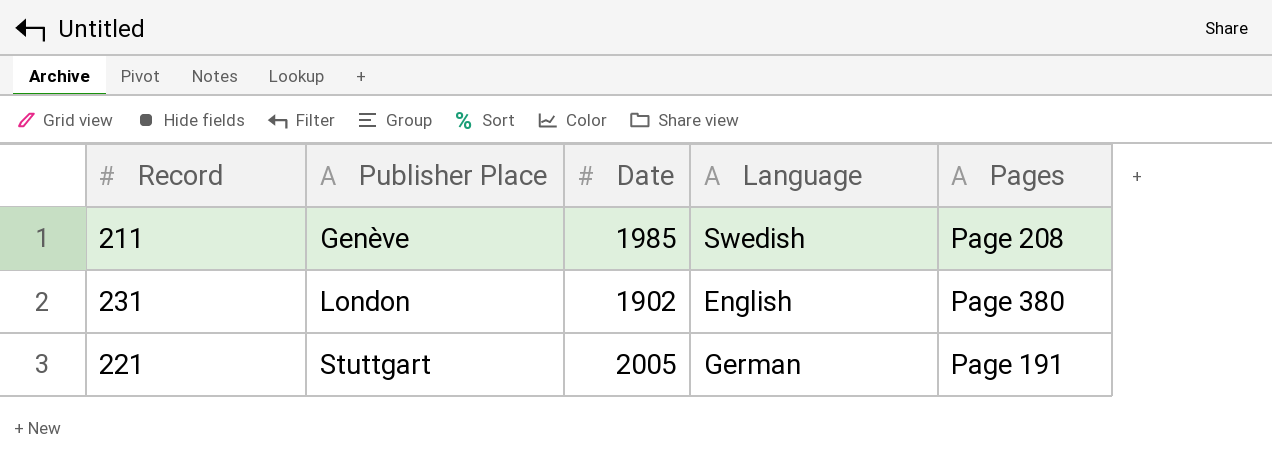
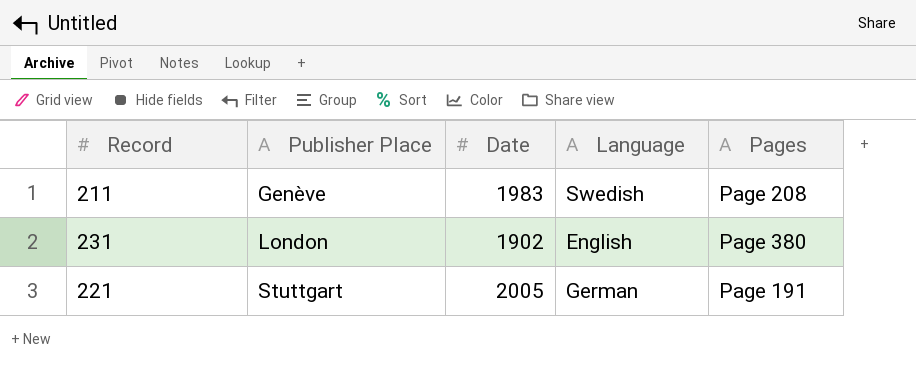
211 | Date: 1985 -> 1983

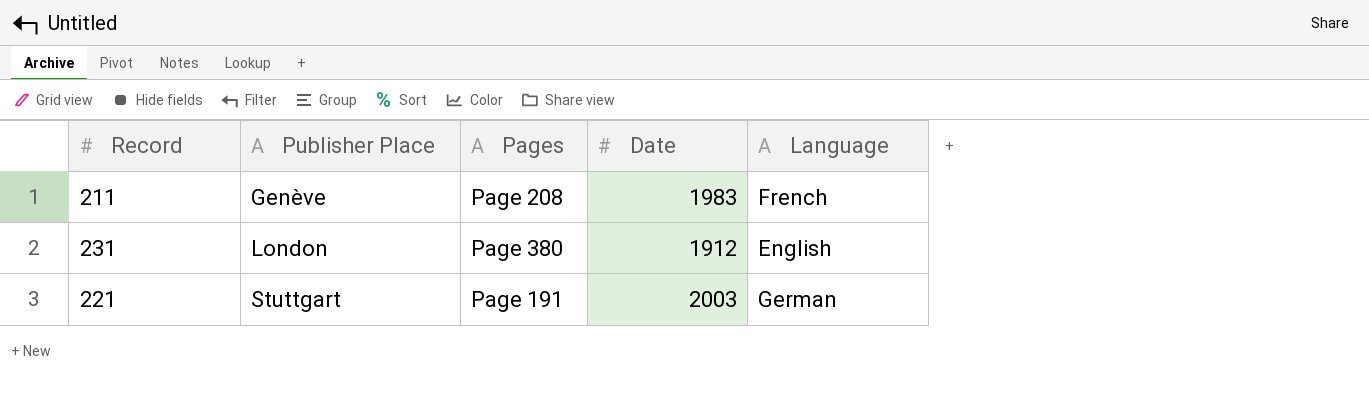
column Pages | position: 5 -> 3
211 | Language: Swedish -> French
231 | Date: 1902 -> 1912
221 | Date: 2005 -> 2003

